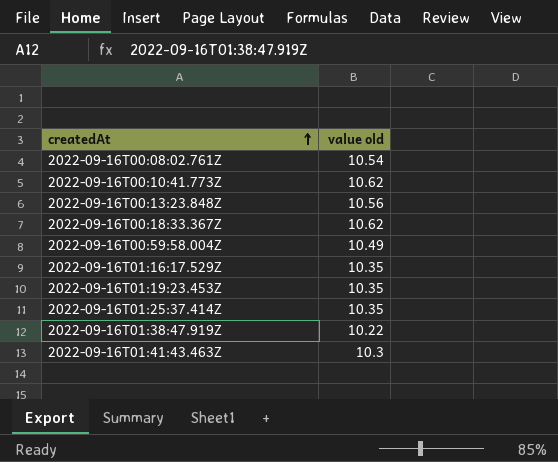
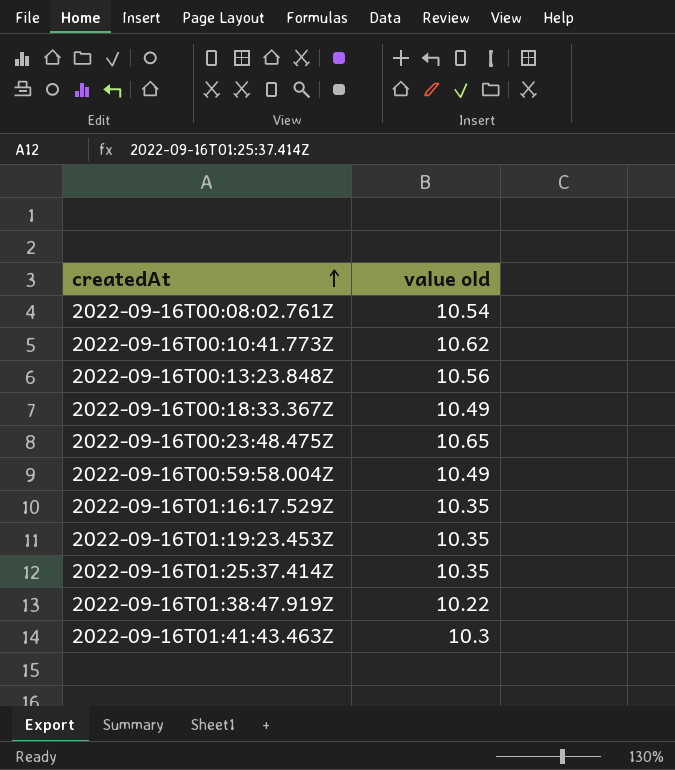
2022-09-16T00:18:33.367Z | value old: 10.62 -> 10.49
row 2022-09-16T00:23:48.475Z: none -> 10.65

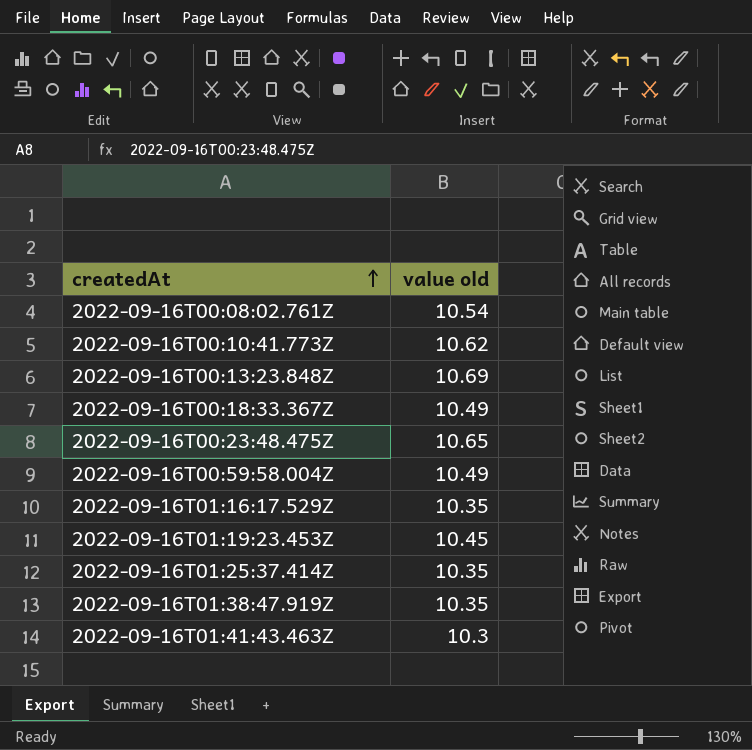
2022-09-16T00:13:23.848Z | value old: 10.56 -> 10.69
2022-09-16T01:19:23.453Z | value old: 10.35 -> 10.45
2022-09-16T01:38:47.919Z | value old: 10.22 -> 10.35

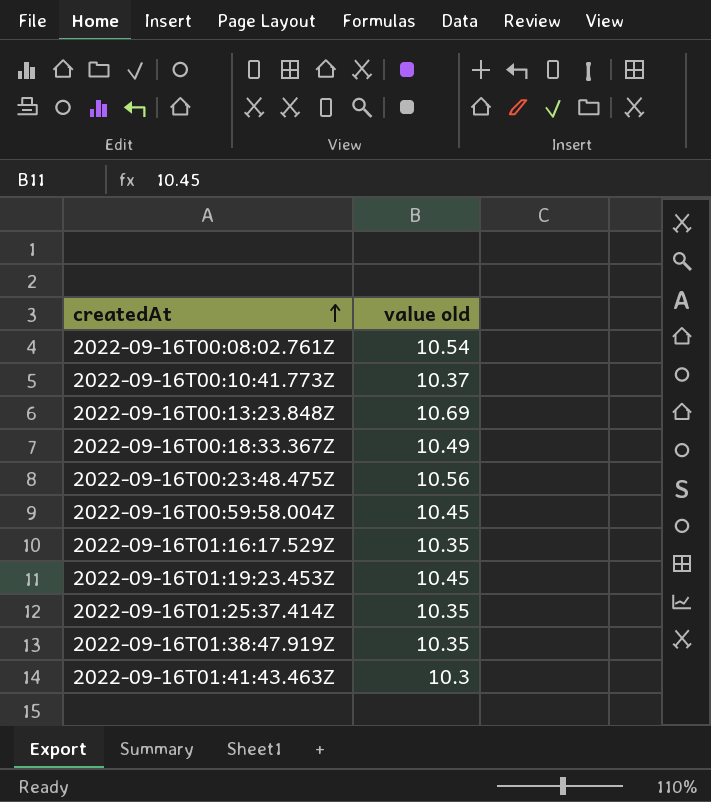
2022-09-16T00:10:41.773Z | value old: 10.62 -> 10.37
2022-09-16T00:23:48.475Z | value old: 10.65 -> 10.56
2022-09-16T00:59:58.004Z | value old: 10.49 -> 10.45

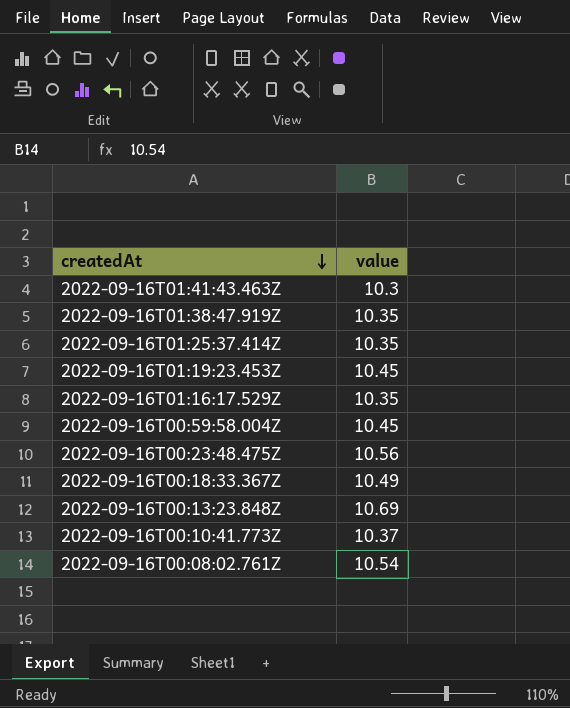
row order: createdAt ascending -> createdAt descending
column name: value old -> value

